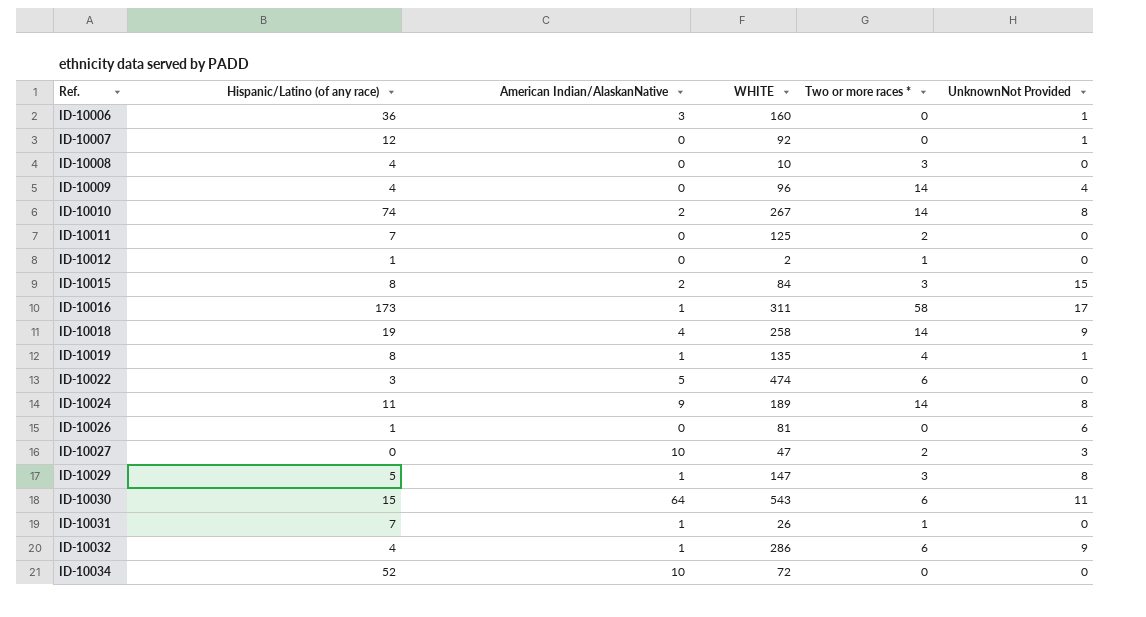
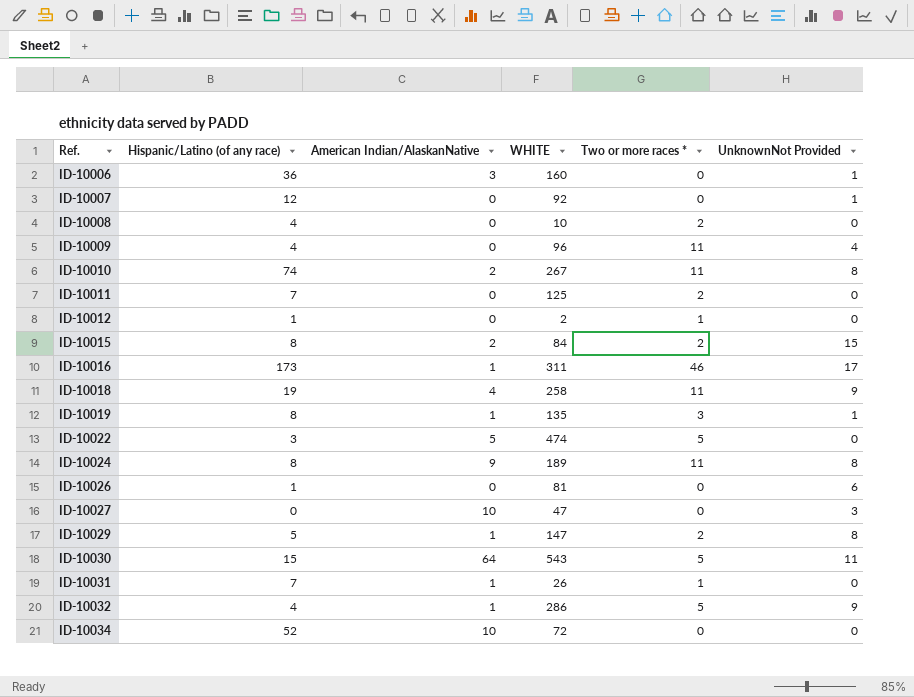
ID-10008 | Two or more races *: 3 -> 2
ID-10009 | Two or more races *: 14 -> 11
ID-10010 | Two or more races *: 14 -> 11
ID-10015 | Two or more races *: 3 -> 2
ID-10016 | Two or more races *: 58 -> 46
ID-10018 | Two or more races *: 14 -> 11
ID-10019 | Two or more races *: 4 -> 3
ID-10022 | Two or more races *: 6 -> 5
ID-10024 | Hispanic/Latino (of any race): 11 -> 8
ID-10024 | Two or more races *: 14 -> 11
ID-10027 | Two or more races *: 2 -> 0
ID-10029 | Two or more races *: 3 -> 2
ID-10030 | Two or more races *: 6 -> 5
ID-10032 | Two or more races *: 6 -> 5

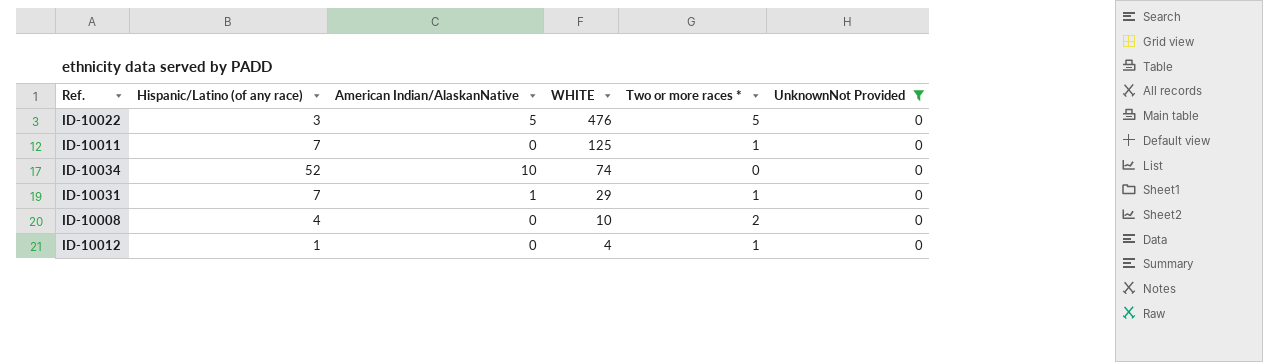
filter: none -> UnknownNot Provided = 0
row order: Ref. ascending -> WHITE descending
ID-10022 | WHITE: 474 -> 476
ID-10011 | Two or more races *: 2 -> 1
ID-10034 | WHITE: 72 -> 74
ID-10031 | WHITE: 26 -> 29
ID-10012 | WHITE: 2 -> 4

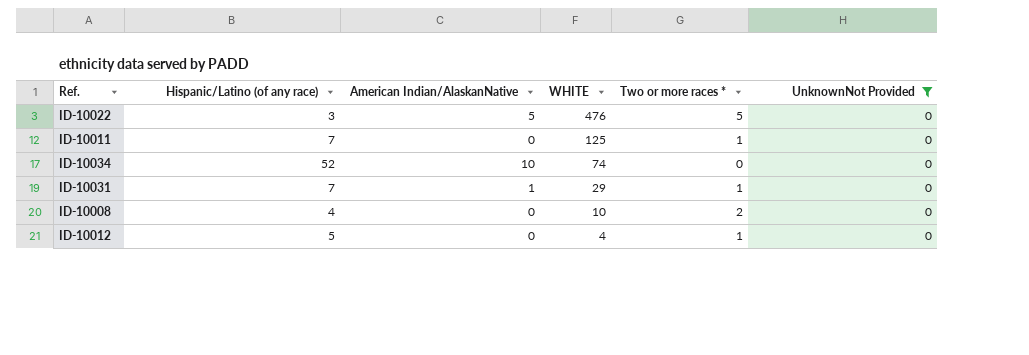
ID-10012 | Hispanic/Latino (of any race): 1 -> 5

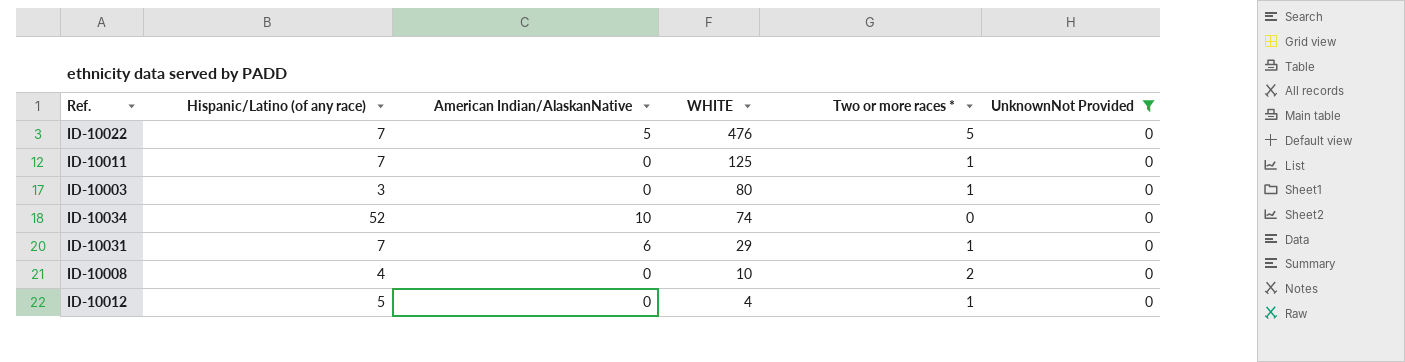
ID-10022 | Hispanic/Latino (of any race): 3 -> 7
row ID-10003: none -> 3 | 0 | 80 | 1 | 0
ID-10031 | American Indian/AlaskanNative: 1 -> 6

